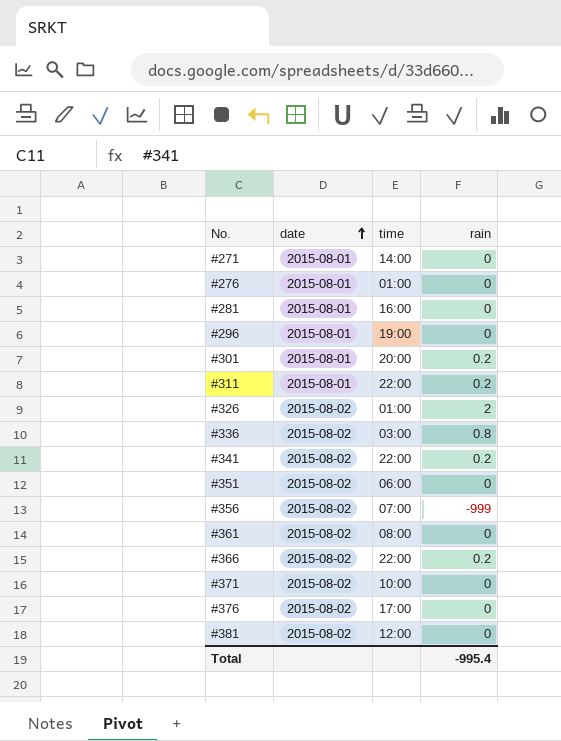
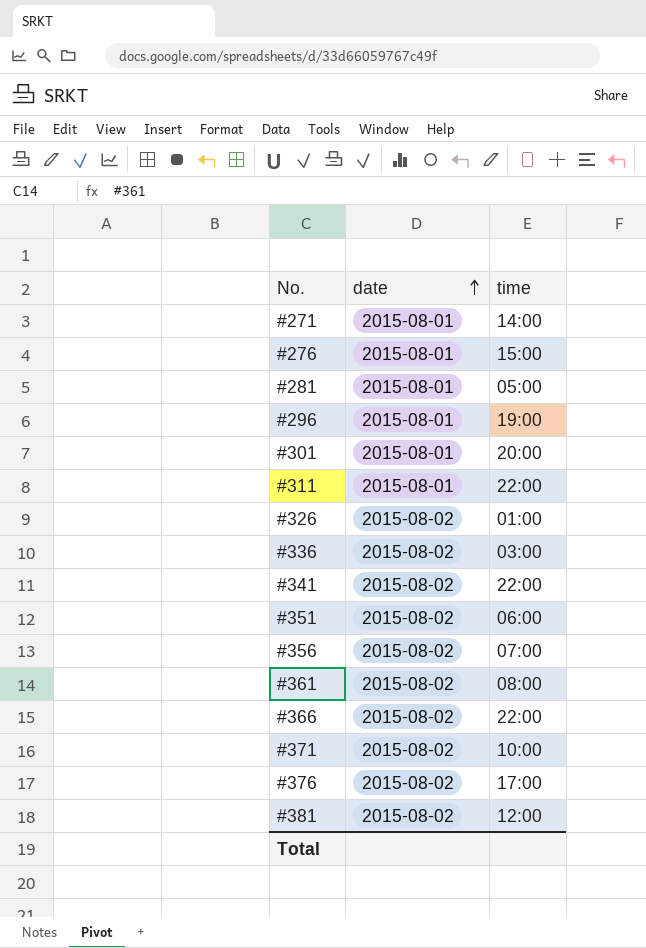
column rain | position: 4 -> none
#276 | time: 01:00 -> 15:00
#281 | time: 16:00 -> 05:00

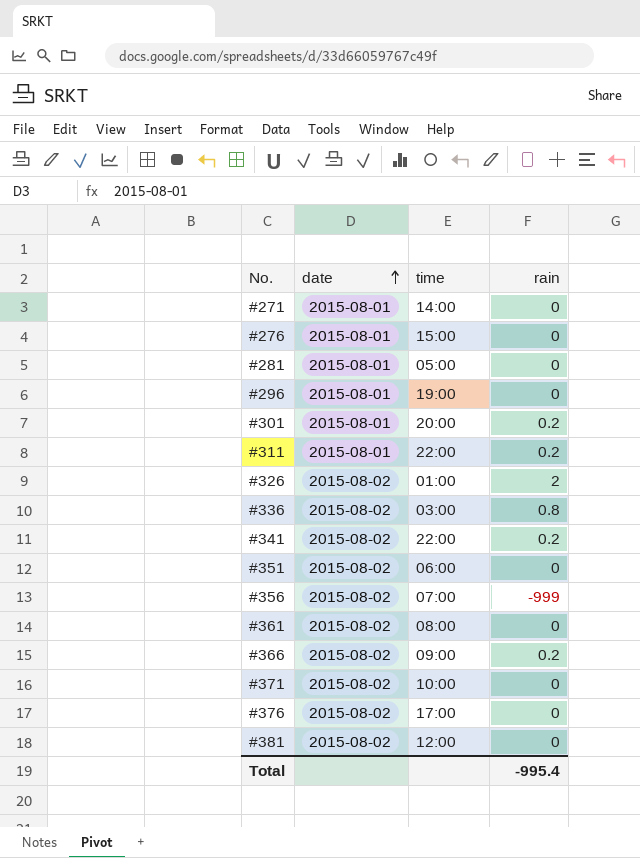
column rain | position: none -> 4
#366 | time: 22:00 -> 09:00

